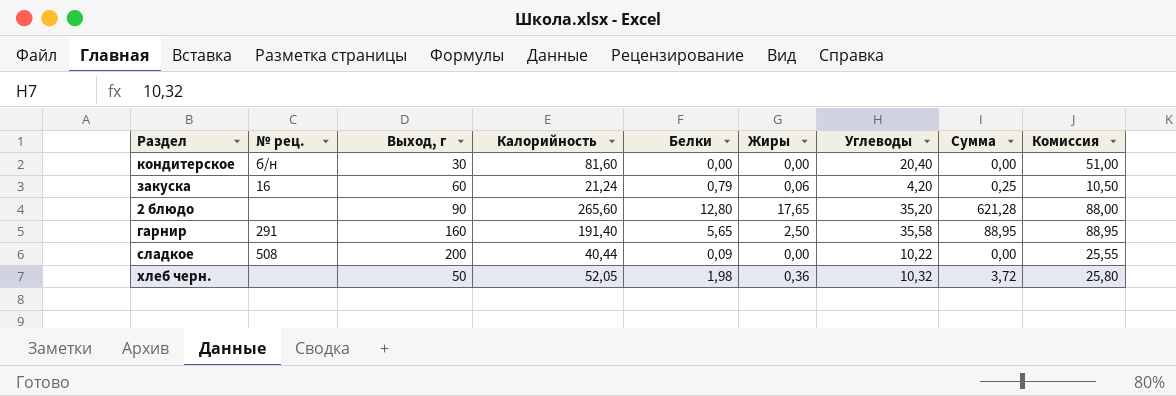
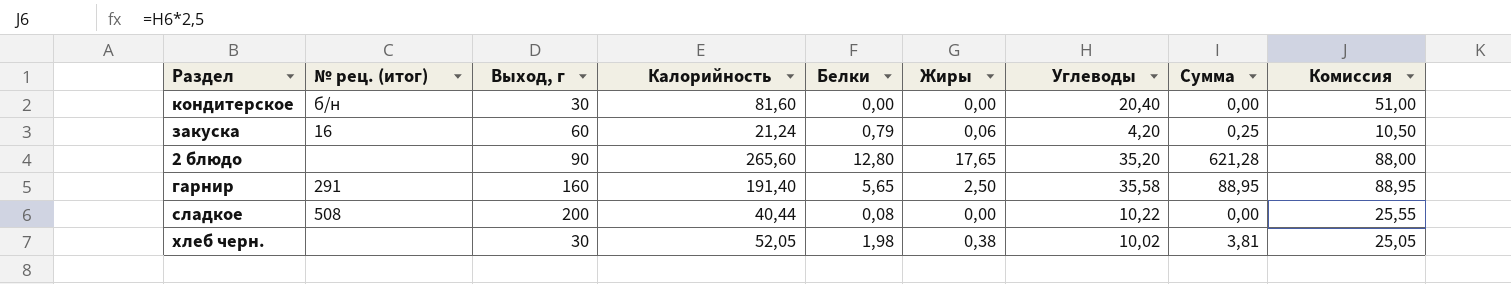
column name: № рец. -> № рец. (итог)
сладкое | Белки: 0,09 -> 0,08
хлеб черн. | Выход, г: 50 -> 30
хлеб черн. | Жиры: 0,36 -> 0,38
хлеб черн. | Углеводы: 10,32 -> 10,02
хлеб черн. | Сумма: 3,72 -> 3,81
хлеб черн. | Комиссия: 25,80 -> 25,05

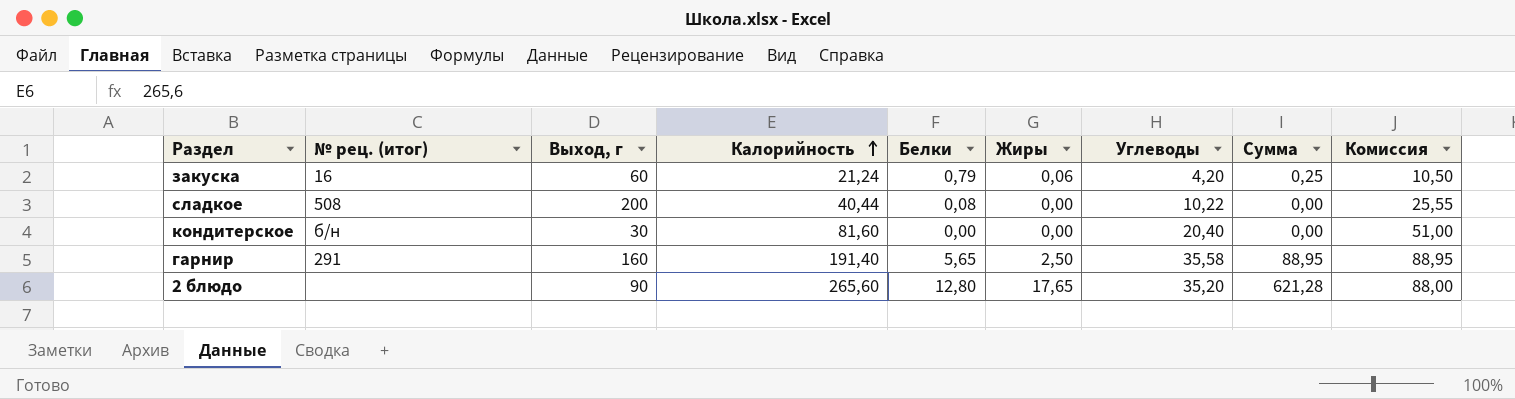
row order: none -> Калорийность ascending
row хлеб черн.: none | 30 | 52,05 | 1,98 | 0,38 | 10,02 | 3,81 | 25,05 -> none

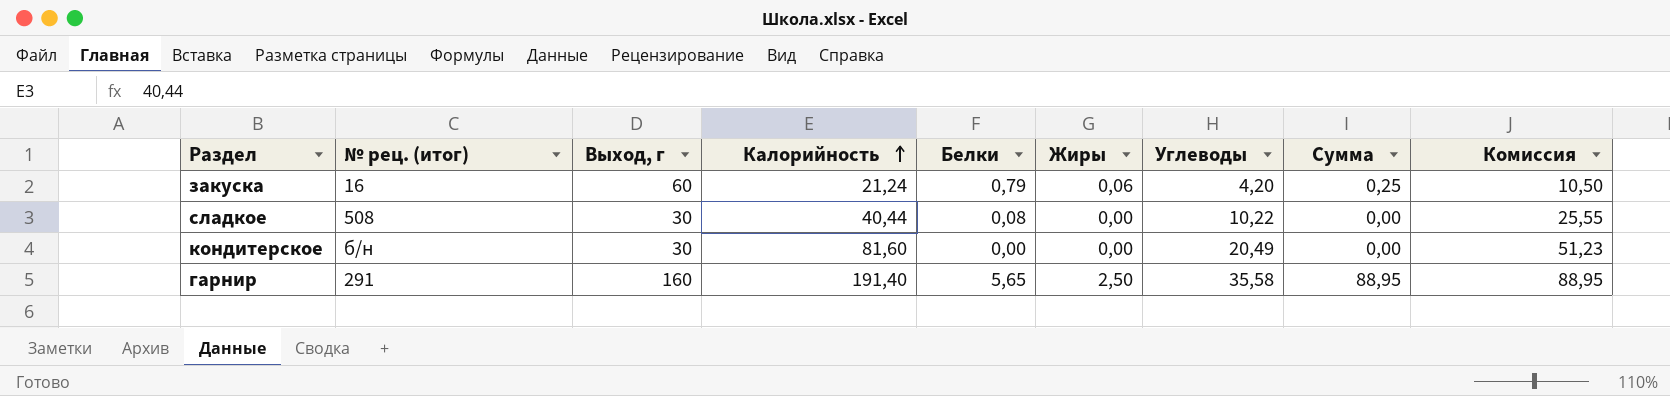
row 2 блюдо: none | 90 | 265,60 | 12,80 | 17,65 | 35,20 | 621,28 | 88,00 -> none
сладкое | Выход, г: 200 -> 30
кондитерское | Углеводы: 20,40 -> 20,49
кондитерское | Комиссия: 51,00 -> 51,23

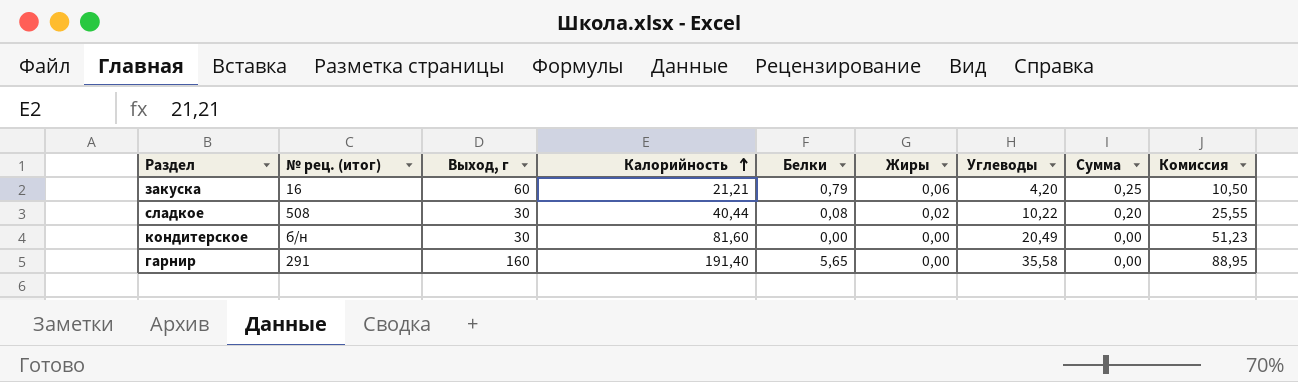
закуска | Калорийность: 21,24 -> 21,21
сладкое | Жиры: 0,00 -> 0,02
сладкое | Сумма: 0,00 -> 0,20
гарнир | Жиры: 2,50 -> 0,00
гарнир | Сумма: 88,95 -> 0,00

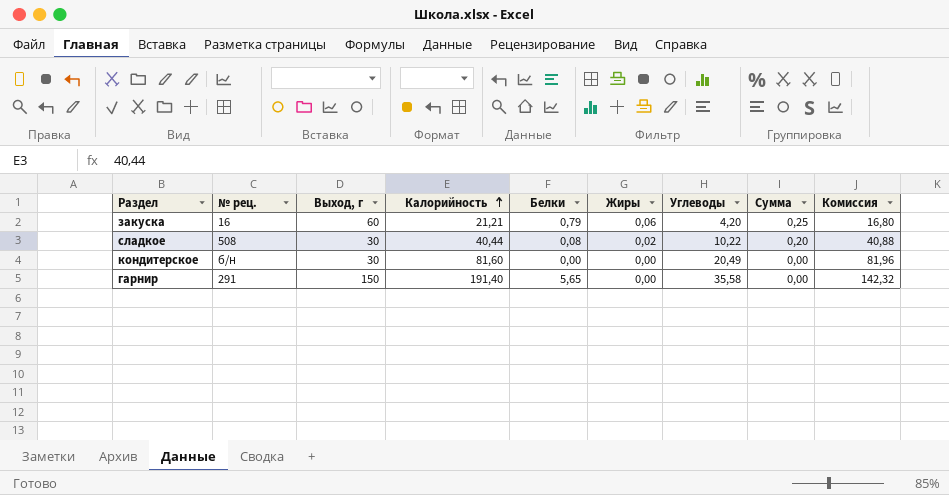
column name: № рец. (итог) -> № рец.
column Комиссия | formula: [Углеводы] * 2,5 -> [Углеводы] * 4
гарнир | Выход, г: 160 -> 150

